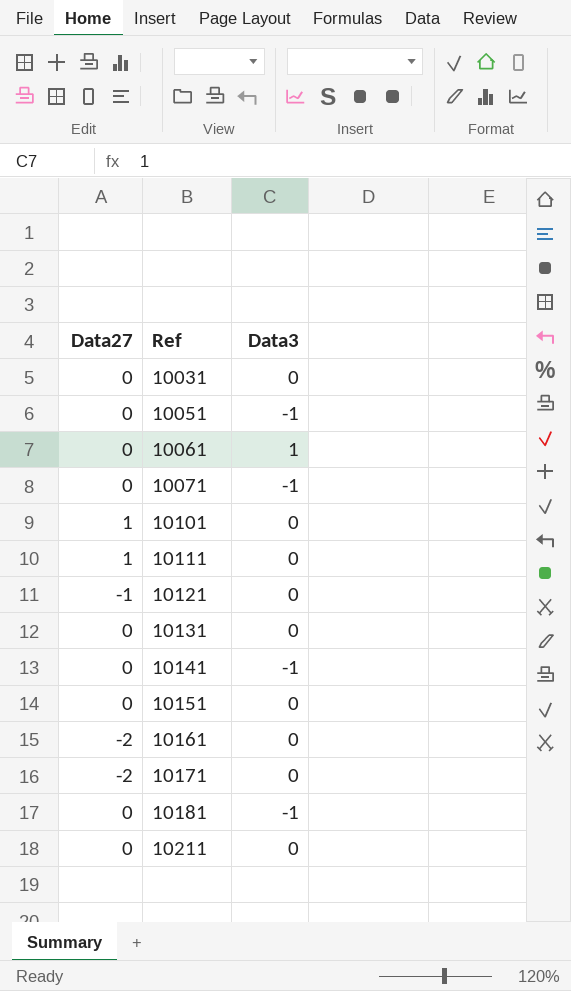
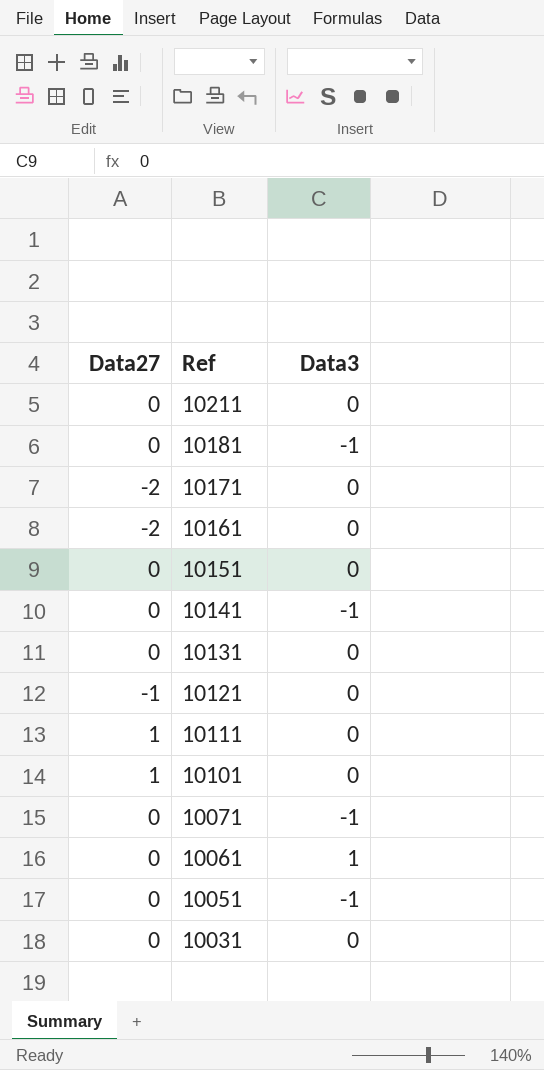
row order: Ref ascending -> Ref descending

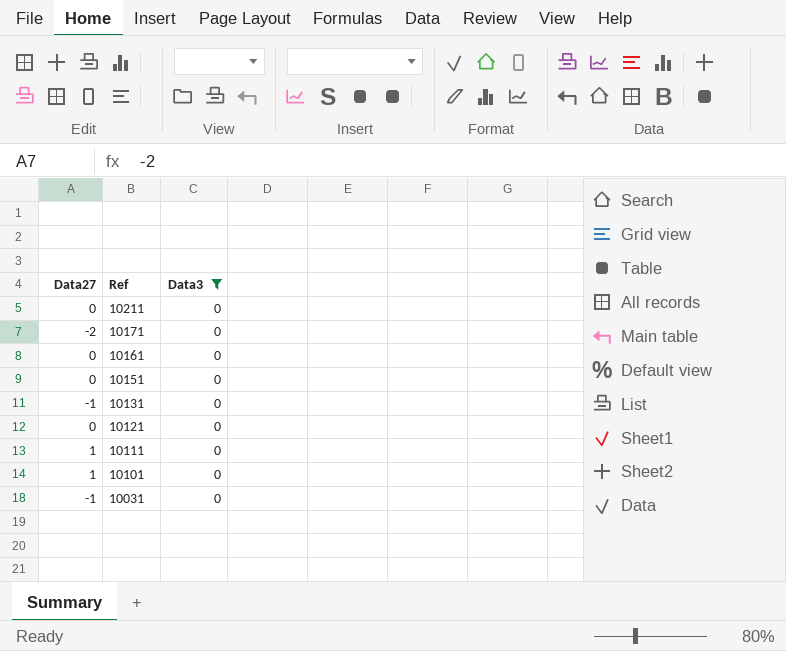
filter: none -> Data3 = 0
10161 | Data27: -2 -> 0
10131 | Data27: 0 -> -1
10121 | Data27: -1 -> 0
10031 | Data27: 0 -> -1

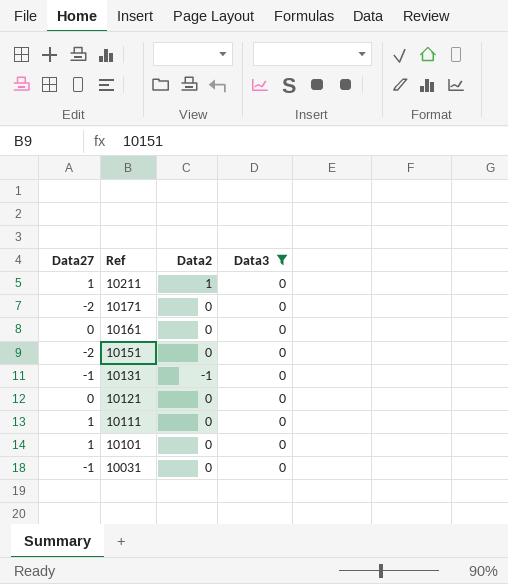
column Data2 | position: none -> 3
10211 | Data27: 0 -> 1
10151 | Data27: 0 -> -2

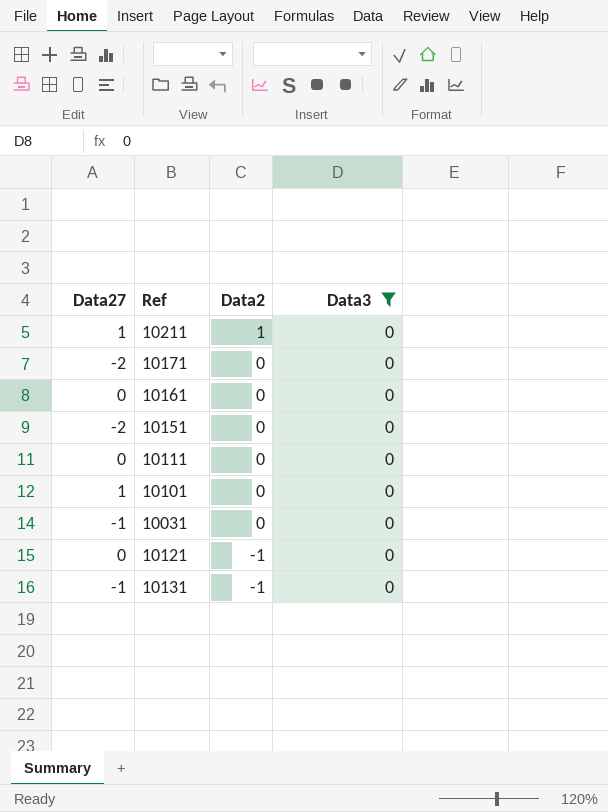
row order: Ref descending -> Data2 descending
10111 | Data27: 1 -> 0
10121 | Data2: 0 -> -1

